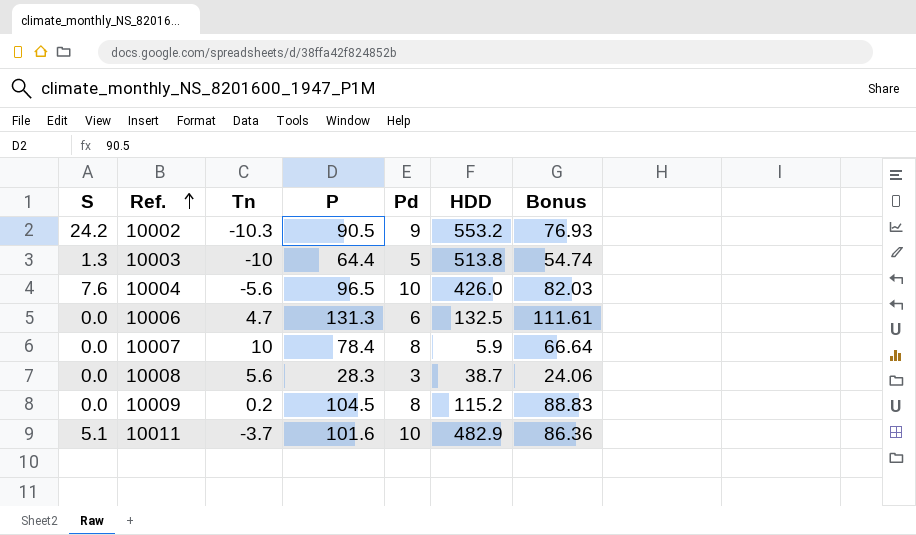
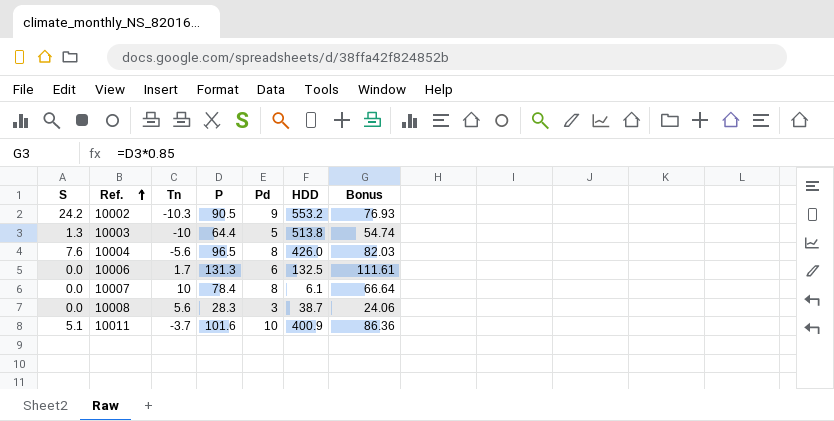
row 10009: 0.0 | 0.2 | 104.5 | 8 | 115.2 | 88.83 -> none
10004 | Pd: 10 -> 8
10006 | Tn: 4.7 -> 1.7
10007 | HDD: 5.9 -> 6.1
10011 | HDD: 482.9 -> 400.9

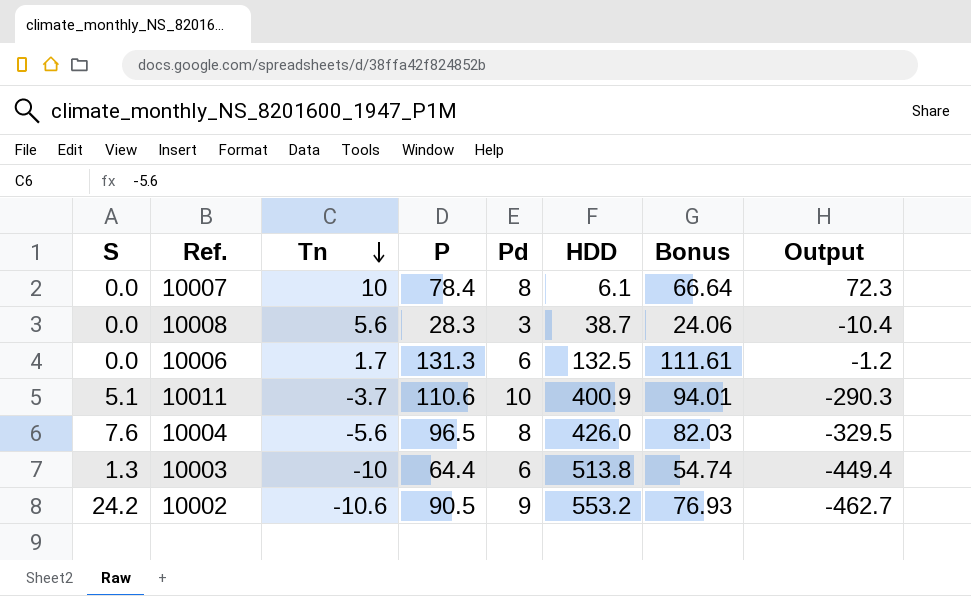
row order: Ref. ascending -> Tn descending
column Output | formula: none -> [P] - [HDD]
10011 | P: 101.6 -> 110.6
10011 | Bonus: 86.36 -> 94.01
10003 | Pd: 5 -> 6
10002 | Tn: -10.3 -> -10.6

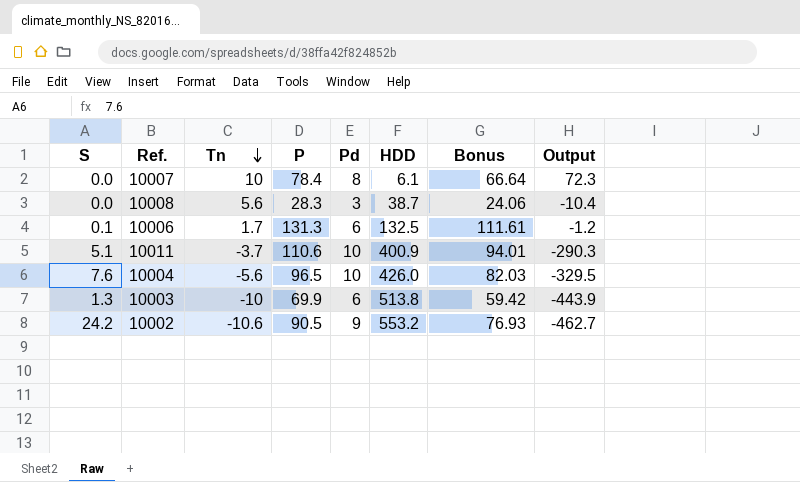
10006 | S: 0.0 -> 0.1
10004 | Pd: 8 -> 10
10003 | P: 64.4 -> 69.9
10003 | Bonus: 54.74 -> 59.42
10003 | Output: -449.4 -> -443.9

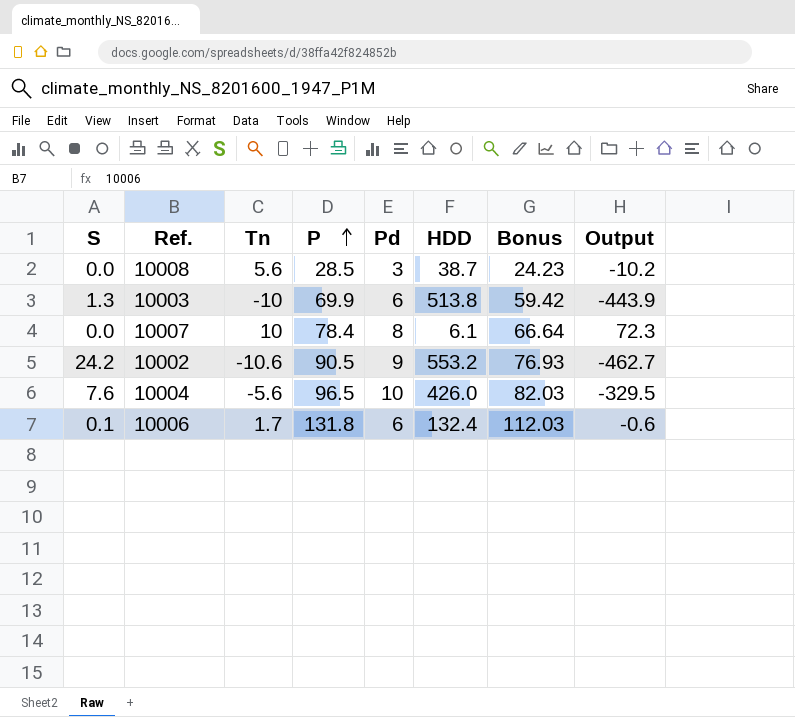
row order: Tn descending -> P ascending
row 10011: 5.1 | -3.7 | 110.6 | 10 | 400.9 | 94.01 | -290.3 -> none
10008 | P: 28.3 -> 28.5
10008 | Bonus: 24.06 -> 24.23
10008 | Output: -10.4 -> -10.2
10006 | P: 131.3 -> 131.8
10006 | HDD: 132.5 -> 132.4
10006 | Bonus: 111.61 -> 112.03
10006 | Output: -1.2 -> -0.6

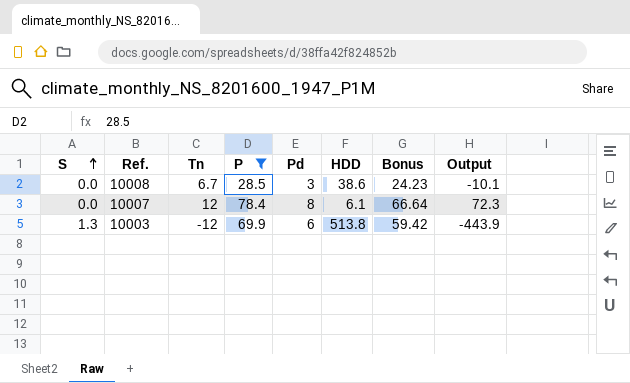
filter: none -> P <= 78.4
row order: P ascending -> S ascending
10008 | Tn: 5.6 -> 6.7
10008 | HDD: 38.7 -> 38.6
10008 | Output: -10.2 -> -10.1
10007 | Tn: 10 -> 12
10003 | Tn: -10 -> -12

